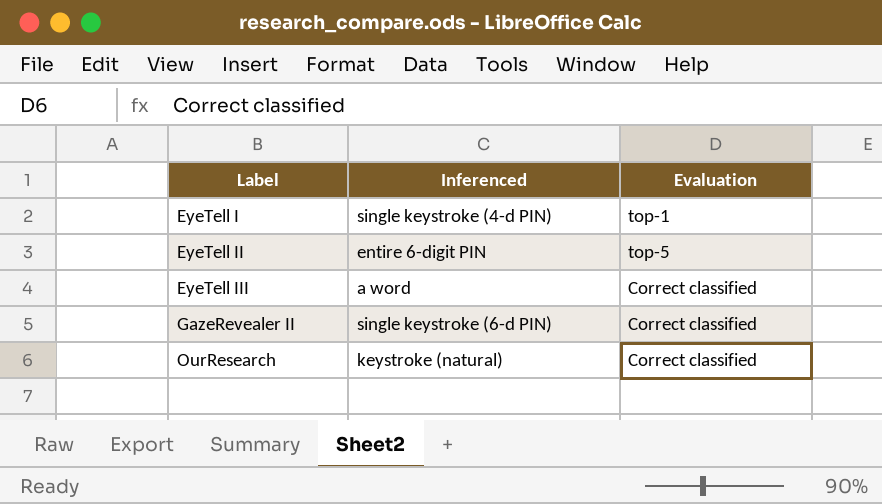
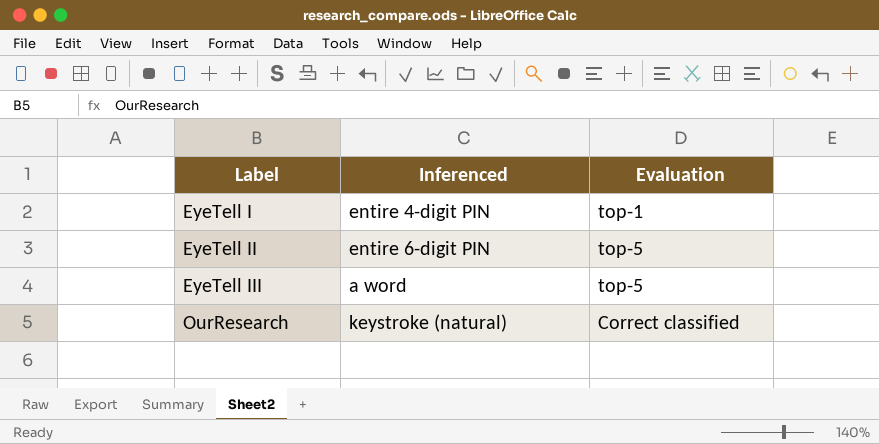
row GazeRevealer II: single keystroke (6-d PIN) | Correct classified -> none
EyeTell I | Inferenced: single keystroke (4-d PIN) -> entire 4-digit PIN
EyeTell III | Evaluation: Correct classified -> top-5

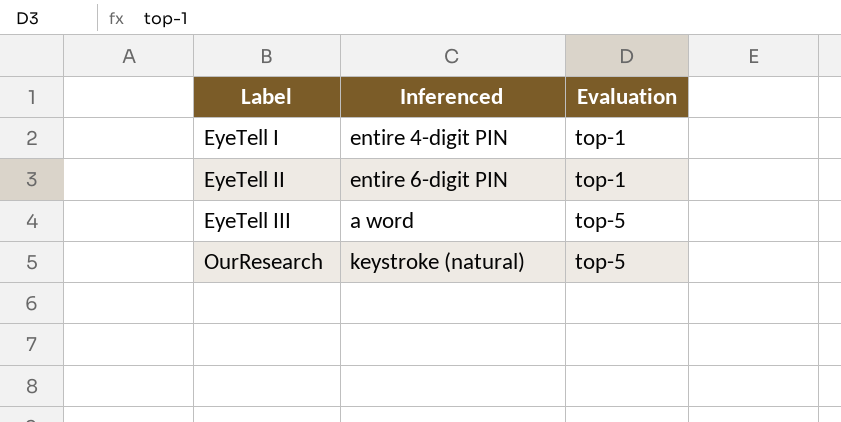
EyeTell II | Evaluation: top-5 -> top-1
OurResearch | Evaluation: Correct classified -> top-5

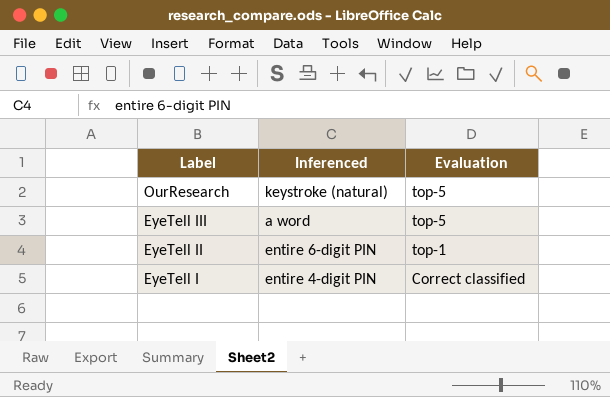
row order: Label ascending -> Label descending
EyeTell I | Evaluation: top-1 -> Correct classified

